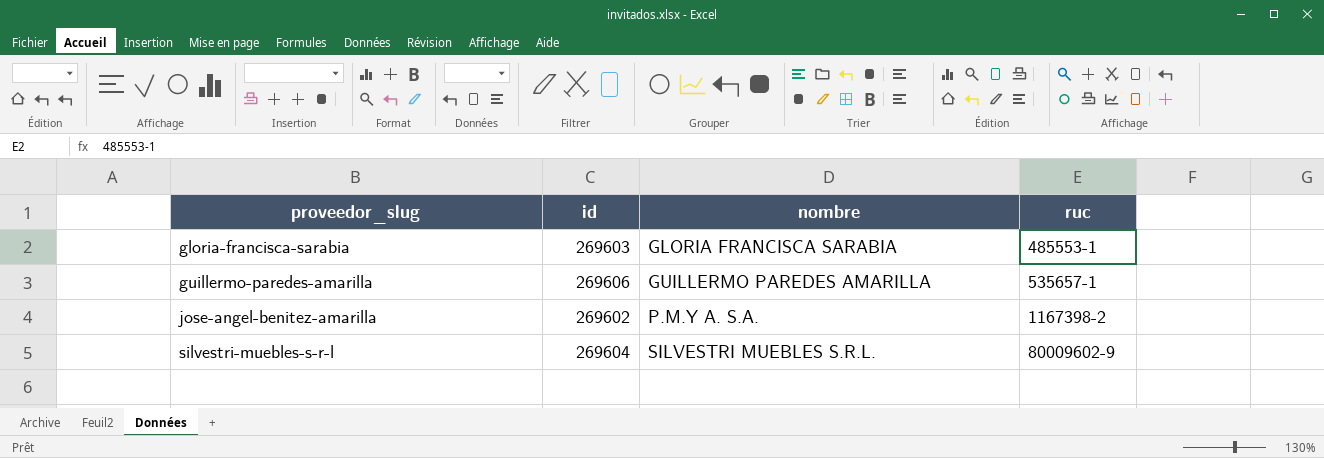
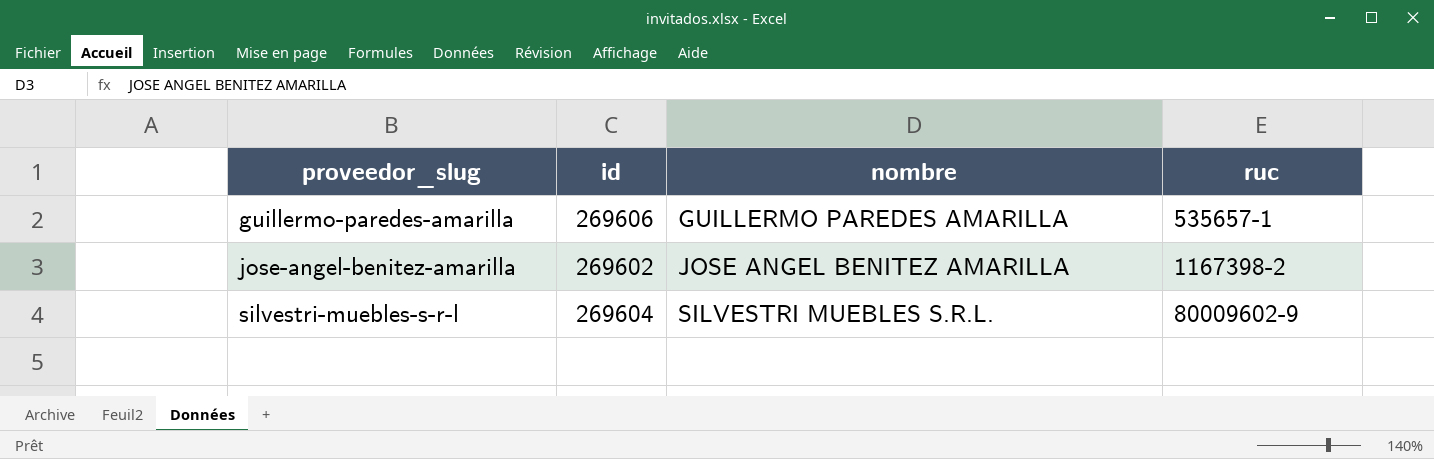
row gloria-francisca-sarabia: 269603 | GLORIA FRANCISCA SARABIA | 485553-1 -> none
jose-angel-benitez-amarilla | nombre: P.M.Y A. S.A. -> JOSE ANGEL BENITEZ AMARILLA

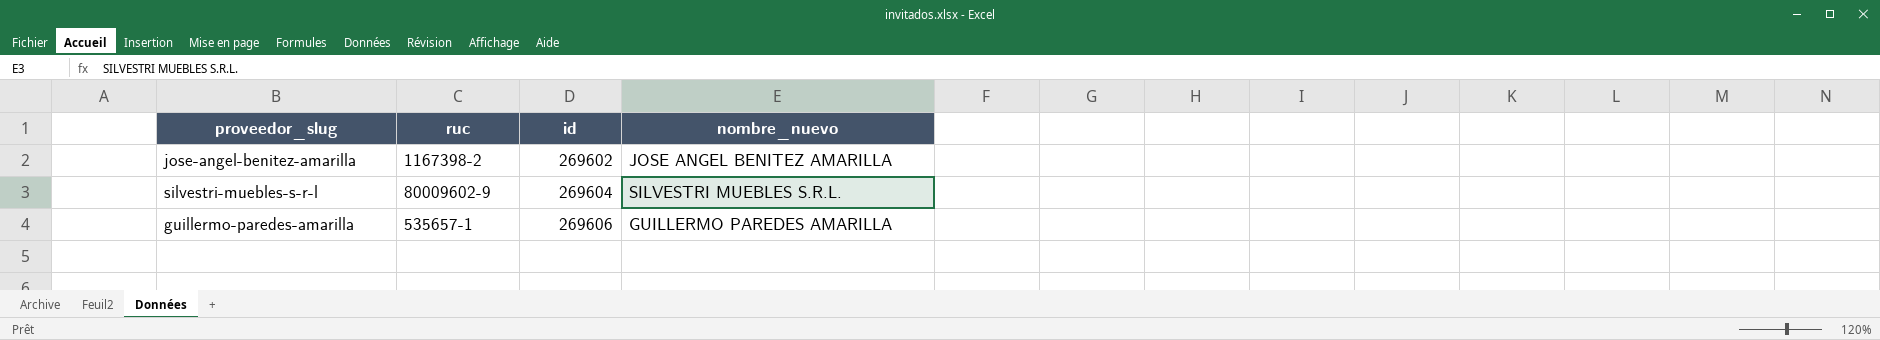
row order: proveedor_slug ascending -> id ascending
column ruc | position: 4 -> 2
column name: nombre -> nombre_nuevo

